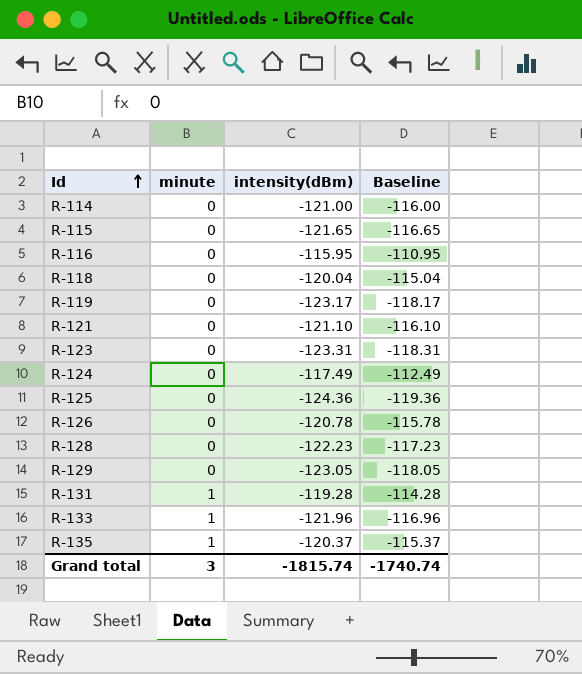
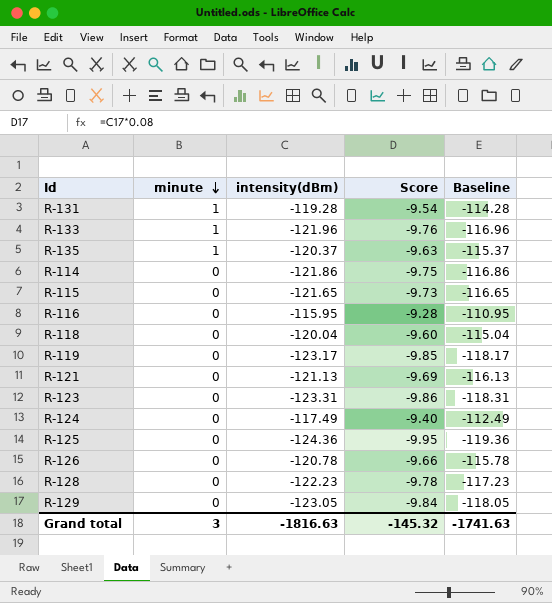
row order: Id ascending -> minute descending
column Score | formula: none -> [intensity(dBm)] * 0.08
R-114 | intensity(dBm): -121.00 -> -121.86
R-114 | Baseline: -116.00 -> -116.86
R-121 | intensity(dBm): -121.10 -> -121.13
R-121 | Baseline: -116.10 -> -116.13
Grand total | intensity(dBm): -1815.74 -> -1816.63
Grand total | Baseline: -1740.74 -> -1741.63

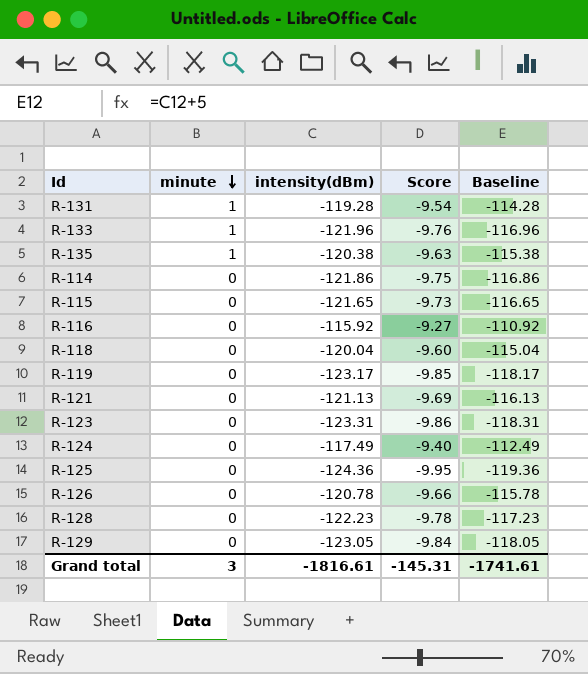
R-135 | intensity(dBm): -120.37 -> -120.38
R-135 | Baseline: -115.37 -> -115.38
R-116 | intensity(dBm): -115.95 -> -115.92
R-116 | Score: -9.28 -> -9.27
R-116 | Baseline: -110.95 -> -110.92
Grand total | intensity(dBm): -1816.63 -> -1816.61
Grand total | Score: -145.32 -> -145.31
Grand total | Baseline: -1741.63 -> -1741.61

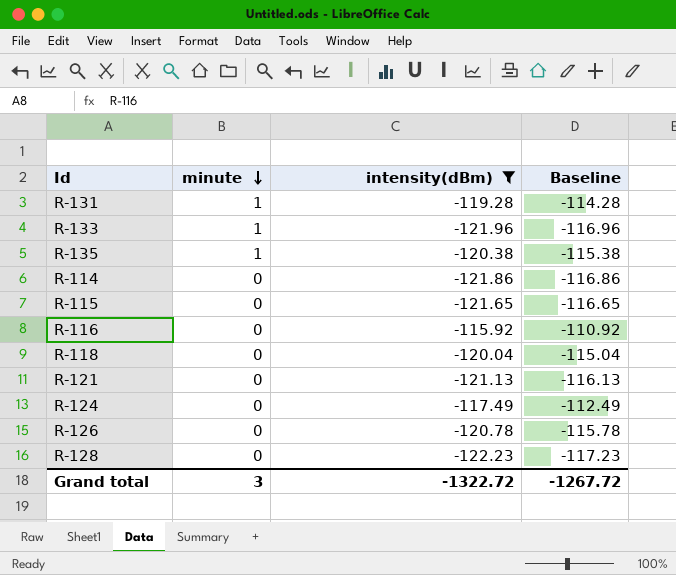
filter: none -> intensity(dBm) >= -122.23
column Score | formula: [intensity(dBm)] * 0.08 -> none
Grand total | intensity(dBm): -1816.61 -> -1322.72
Grand total | Baseline: -1741.61 -> -1267.72

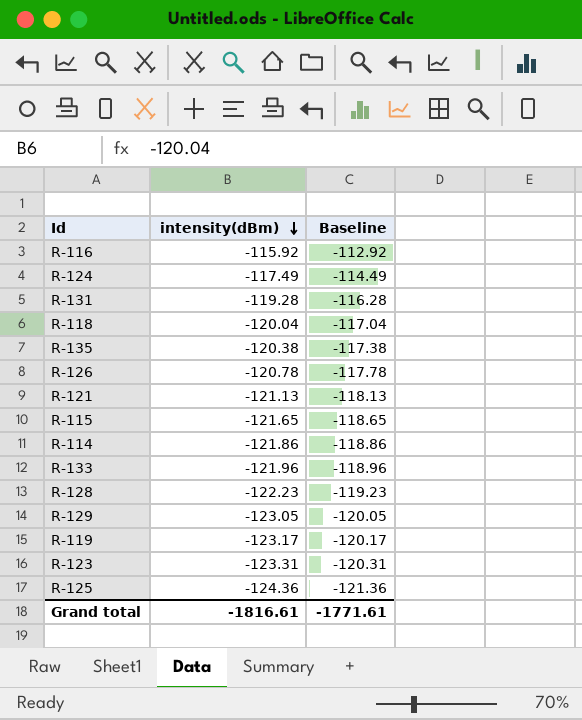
filter: intensity(dBm) >= -122.23 -> none
row order: minute descending -> intensity(dBm) descending
column minute | position: 2 -> none
column Baseline | formula: [intensity(dBm)] + 5 -> [intensity(dBm)] + 3
Grand total | intensity(dBm): -1322.72 -> -1816.61
Grand total | Baseline: -1267.72 -> -1771.61

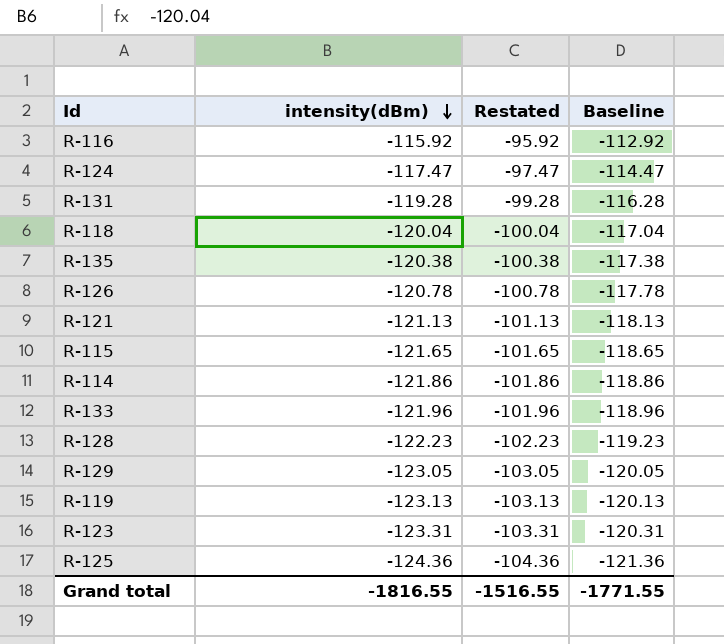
column Restated | formula: none -> [intensity(dBm)] + 20
R-124 | intensity(dBm): -117.49 -> -117.47
R-124 | Baseline: -114.49 -> -114.47
R-119 | intensity(dBm): -123.17 -> -123.13
R-119 | Baseline: -120.17 -> -120.13
Grand total | intensity(dBm): -1816.61 -> -1816.55
Grand total | Baseline: -1771.61 -> -1771.55

